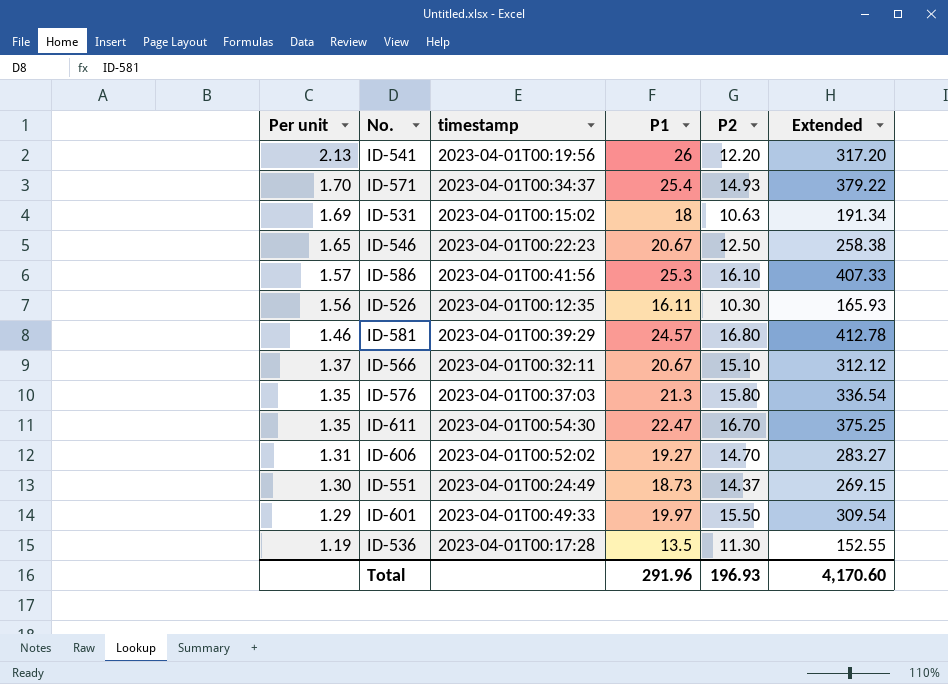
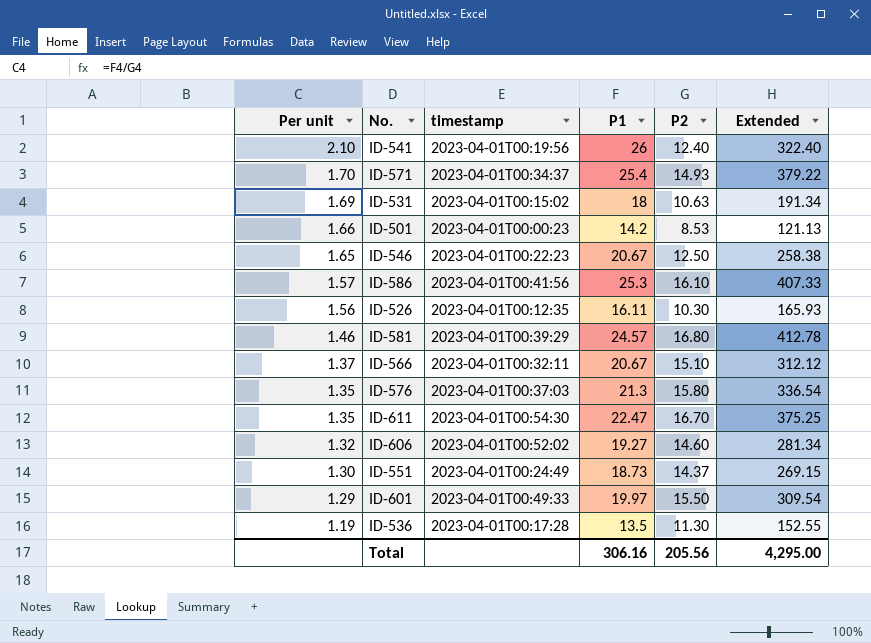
ID-541 | Per unit: 2.13 -> 2.10
ID-541 | P2: 12.20 -> 12.40
ID-541 | Extended: 317.20 -> 322.40
row ID-501: none -> 1.66 | 2023-04-01T00:00:23 | 14.2 | 8.53 | 121.13
ID-606 | Per unit: 1.31 -> 1.32
ID-606 | P2: 14.70 -> 14.60
ID-606 | Extended: 283.27 -> 281.34
Total | P1: 291.96 -> 306.16
Total | P2: 196.93 -> 205.56
Total | Extended: 4,170.60 -> 4,295.00

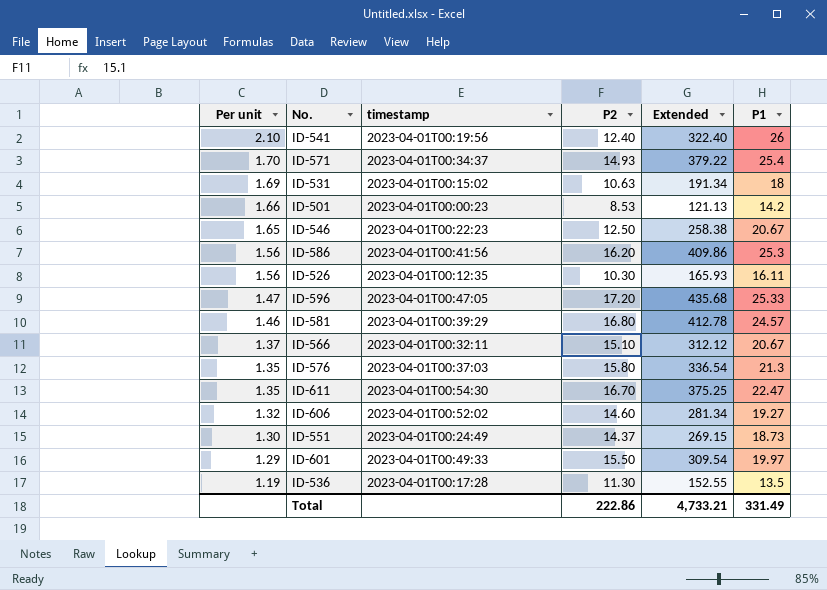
column P1 | position: 4 -> 6
ID-586 | Per unit: 1.57 -> 1.56
ID-586 | P2: 16.10 -> 16.20
ID-586 | Extended: 407.33 -> 409.86
row ID-596: none -> 1.47 | 2023-04-01T00:47:05 | 17.20 | 435.68 | 25.33
Total | P2: 205.56 -> 222.86
Total | Extended: 4,295.00 -> 4,733.21
Total | P1: 306.16 -> 331.49

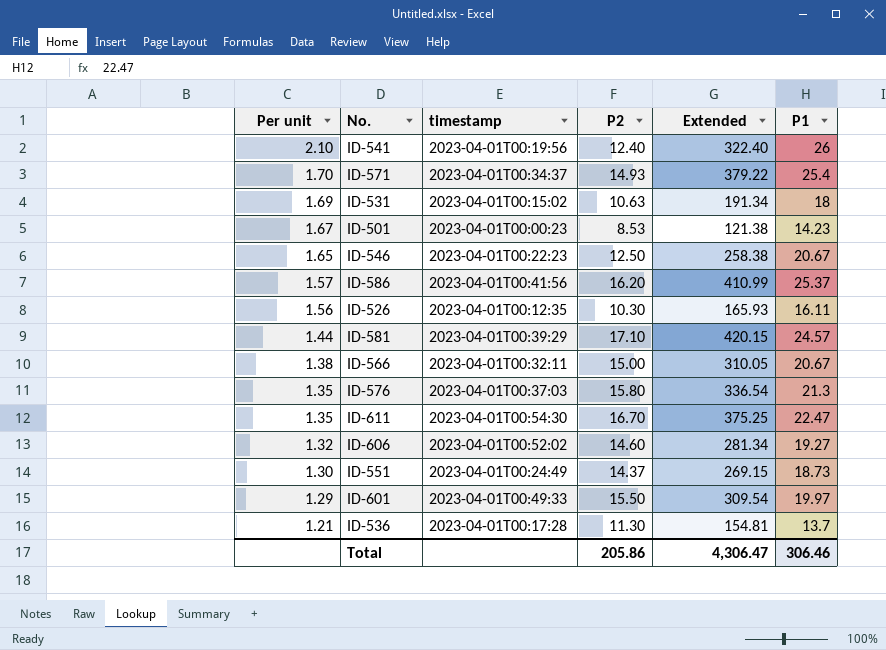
row ID-596: 1.47 | 2023-04-01T00:47:05 | 17.20 | 435.68 | 25.33 -> none
ID-501 | Per unit: 1.66 -> 1.67
ID-501 | Extended: 121.13 -> 121.38
ID-501 | P1: 14.2 -> 14.23
ID-586 | Per unit: 1.56 -> 1.57
ID-586 | Extended: 409.86 -> 410.99
ID-586 | P1: 25.3 -> 25.37
ID-581 | Per unit: 1.46 -> 1.44
ID-581 | P2: 16.80 -> 17.10
ID-581 | Extended: 412.78 -> 420.15
ID-566 | Per unit: 1.37 -> 1.38
ID-566 | P2: 15.10 -> 15.00
ID-566 | Extended: 312.12 -> 310.05
ID-536 | Per unit: 1.19 -> 1.21
ID-536 | Extended: 152.55 -> 154.81
ID-536 | P1: 13.5 -> 13.7
Total | P2: 222.86 -> 205.86
Total | Extended: 4,733.21 -> 4,306.47
Total | P1: 331.49 -> 306.46

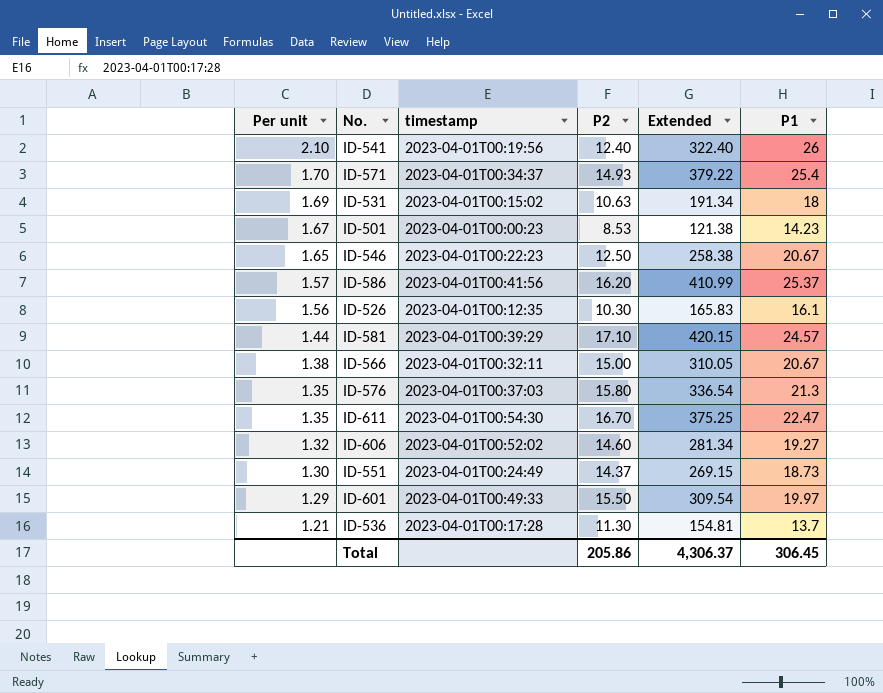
ID-526 | Extended: 165.93 -> 165.83
ID-526 | P1: 16.11 -> 16.1
Total | Extended: 4,306.47 -> 4,306.37
Total | P1: 306.46 -> 306.45

